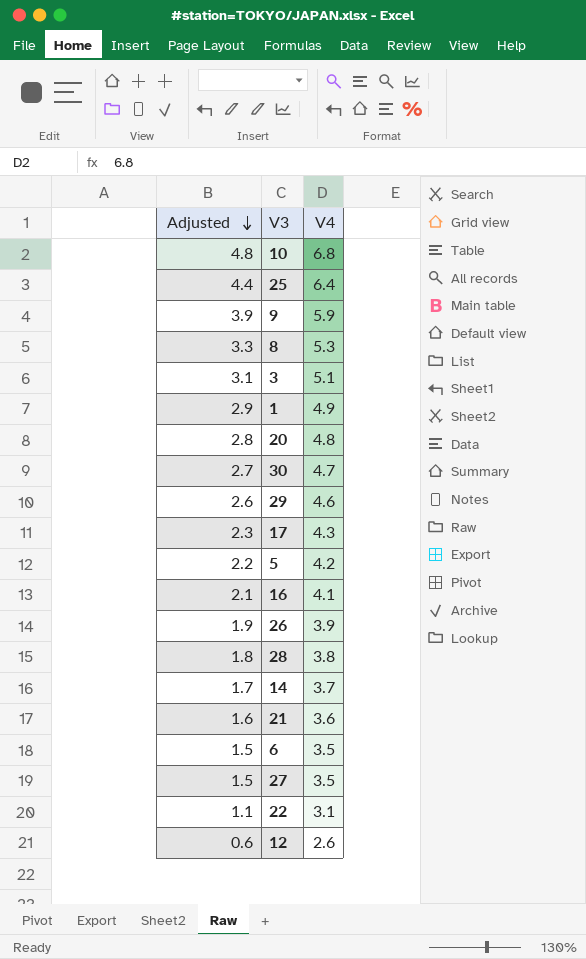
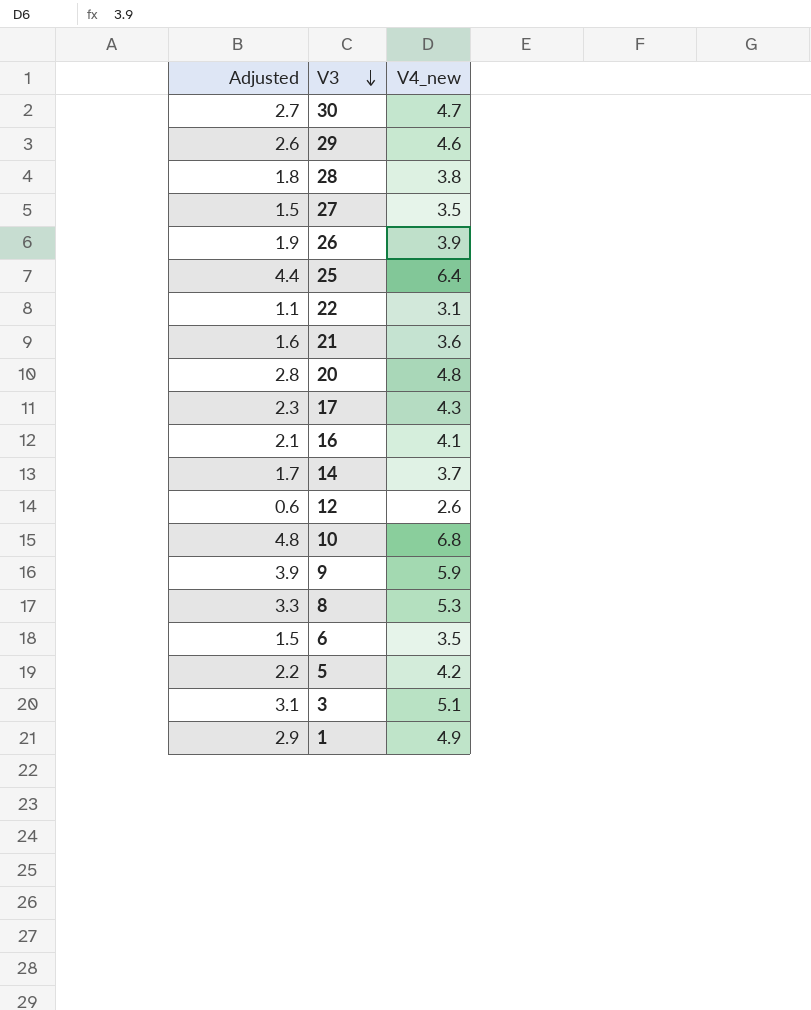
row order: Adjusted descending -> V3 descending
column name: V4 -> V4_new

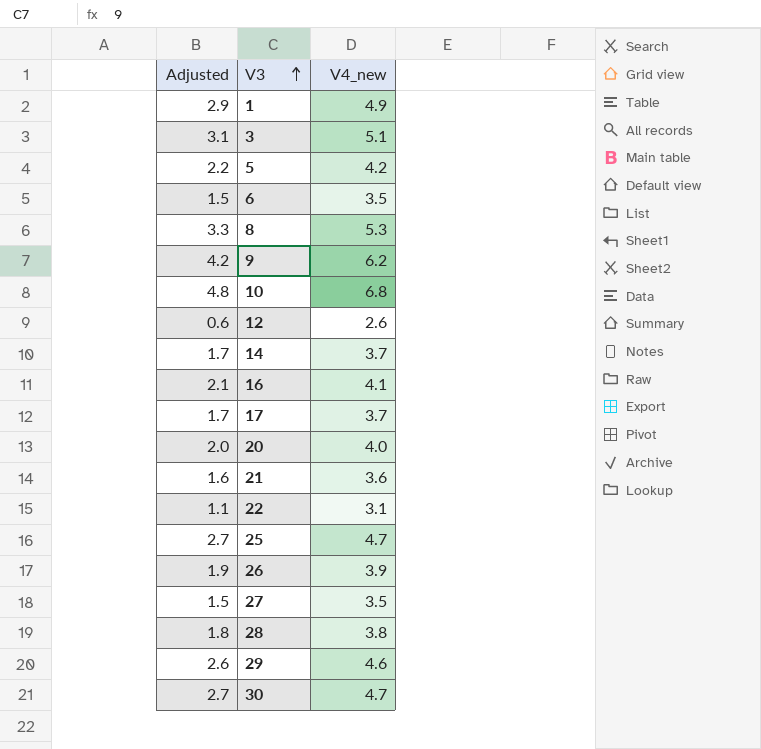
row order: V3 descending -> V3 ascending
9 | Adjusted: 3.9 -> 4.2
9 | V4_new: 5.9 -> 6.2
17 | Adjusted: 2.3 -> 1.7
17 | V4_new: 4.3 -> 3.7
20 | Adjusted: 2.8 -> 2.0
20 | V4_new: 4.8 -> 4.0
25 | Adjusted: 4.4 -> 2.7
25 | V4_new: 6.4 -> 4.7

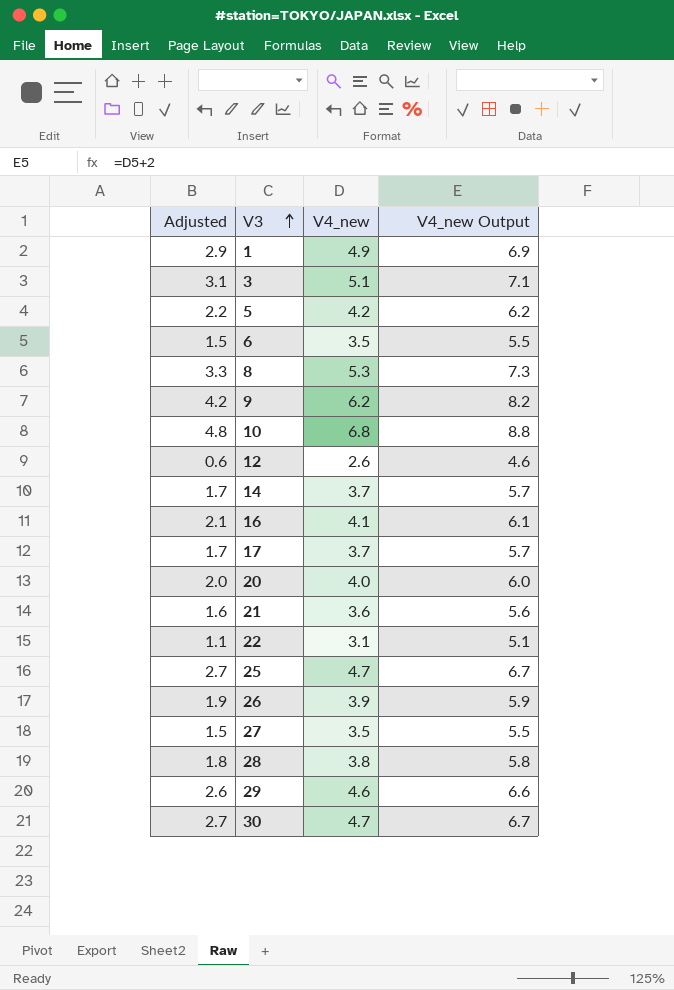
column V4_new Output | formula: none -> [V4_new] + 2

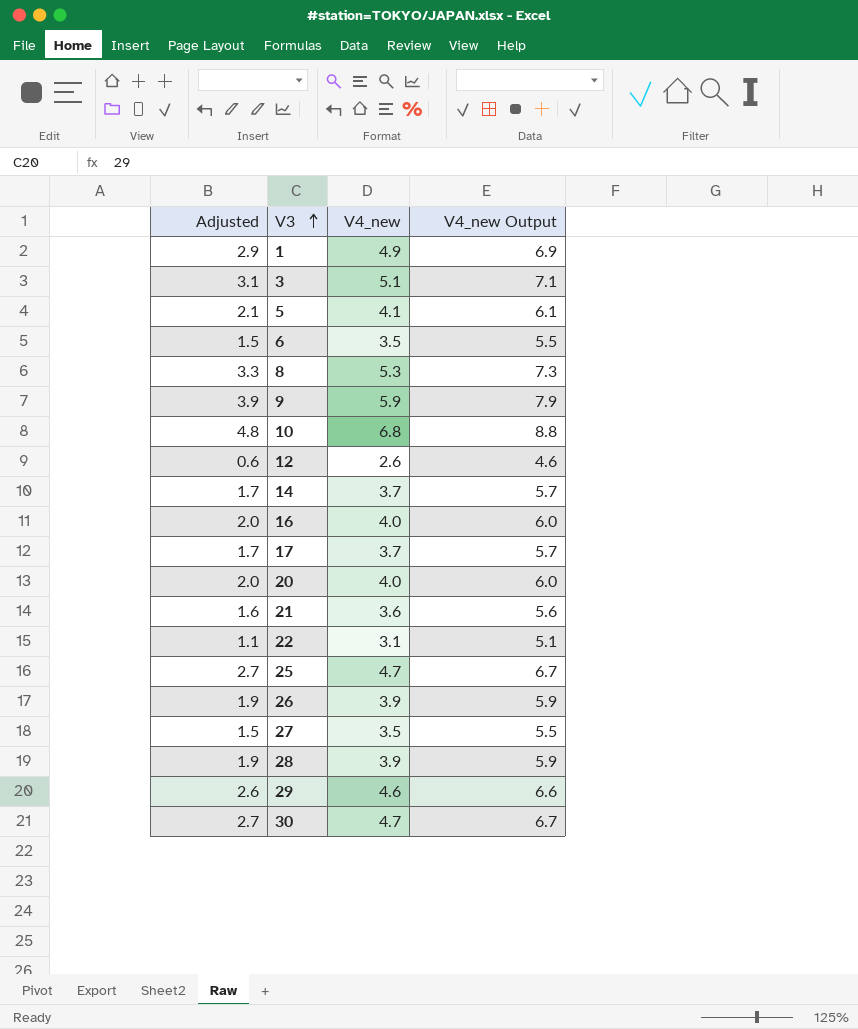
5 | Adjusted: 2.2 -> 2.1
5 | V4_new: 4.2 -> 4.1
5 | V4_new Output: 6.2 -> 6.1
9 | Adjusted: 4.2 -> 3.9
9 | V4_new: 6.2 -> 5.9
9 | V4_new Output: 8.2 -> 7.9
16 | Adjusted: 2.1 -> 2.0
16 | V4_new: 4.1 -> 4.0
16 | V4_new Output: 6.1 -> 6.0
28 | Adjusted: 1.8 -> 1.9
28 | V4_new: 3.8 -> 3.9
28 | V4_new Output: 5.8 -> 5.9

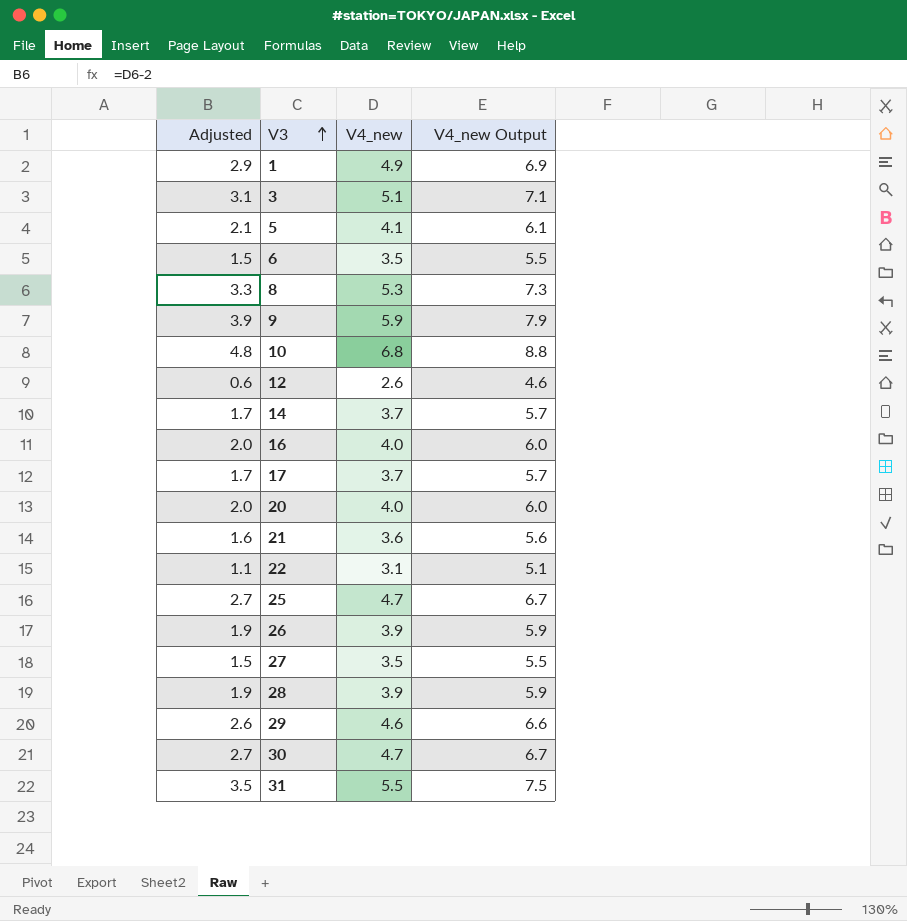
row 31: none -> 3.5 | 5.5 | 7.5

